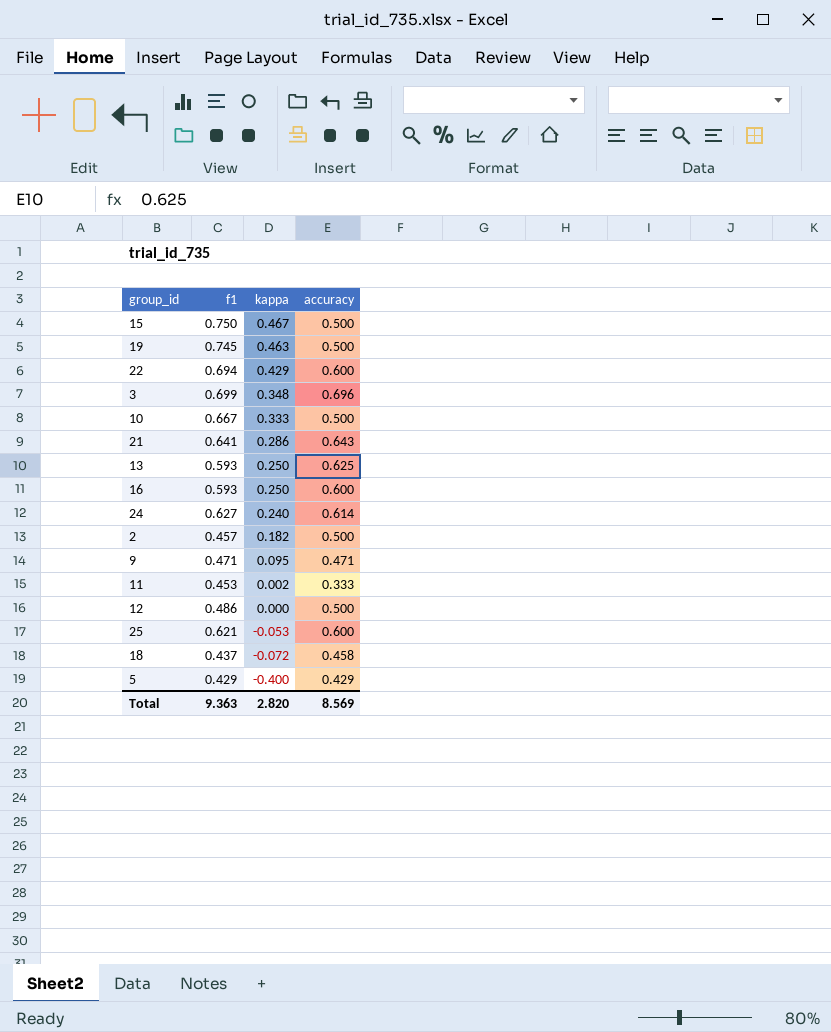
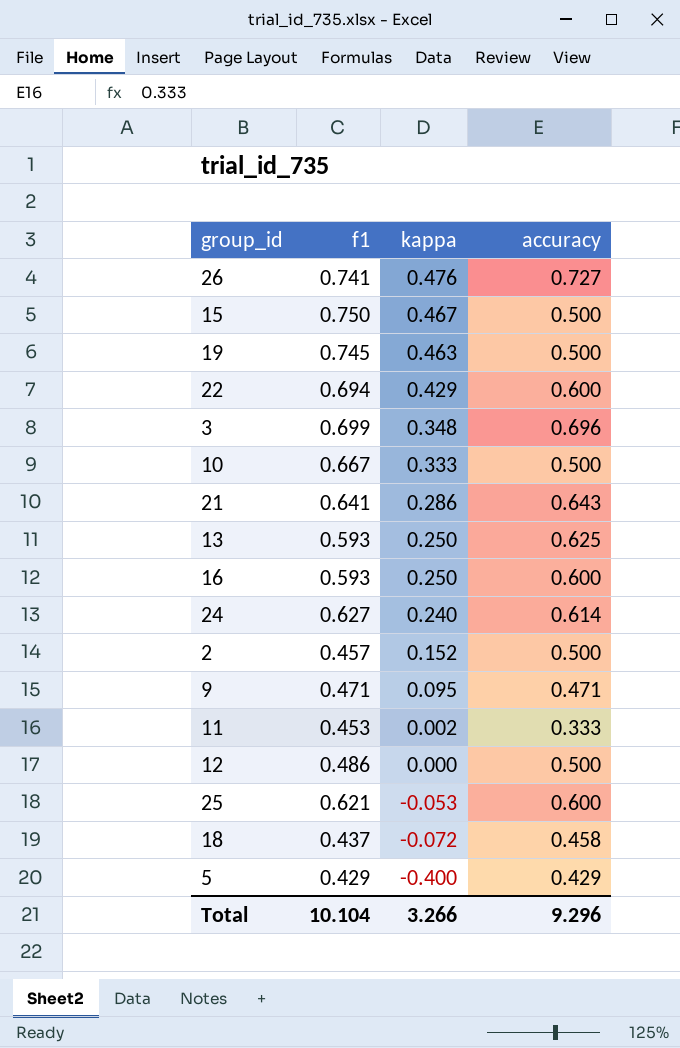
row 26: none -> 0.741 | 0.476 | 0.727
2 | kappa: 0.182 -> 0.152
Total | f1: 9.363 -> 10.104
Total | kappa: 2.820 -> 3.266
Total | accuracy: 8.569 -> 9.296

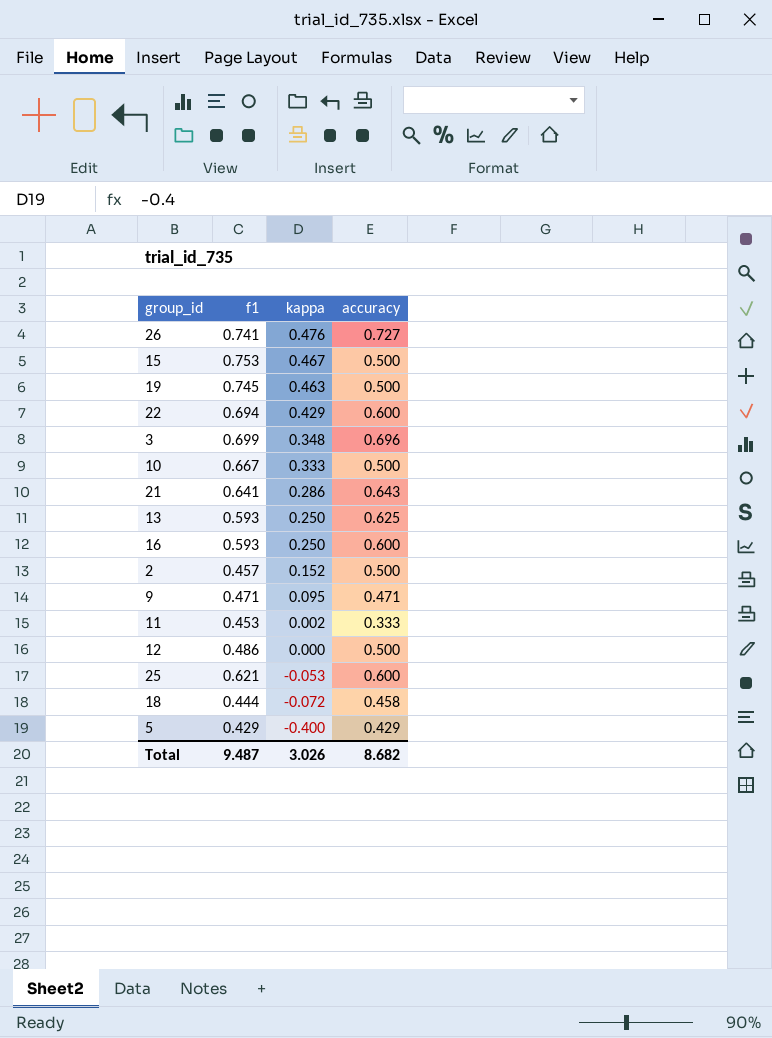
row 24: 0.627 | 0.240 | 0.614 -> none
15 | f1: 0.750 -> 0.753
18 | f1: 0.437 -> 0.444
Total | f1: 10.104 -> 9.487
Total | kappa: 3.266 -> 3.026
Total | accuracy: 9.296 -> 8.682

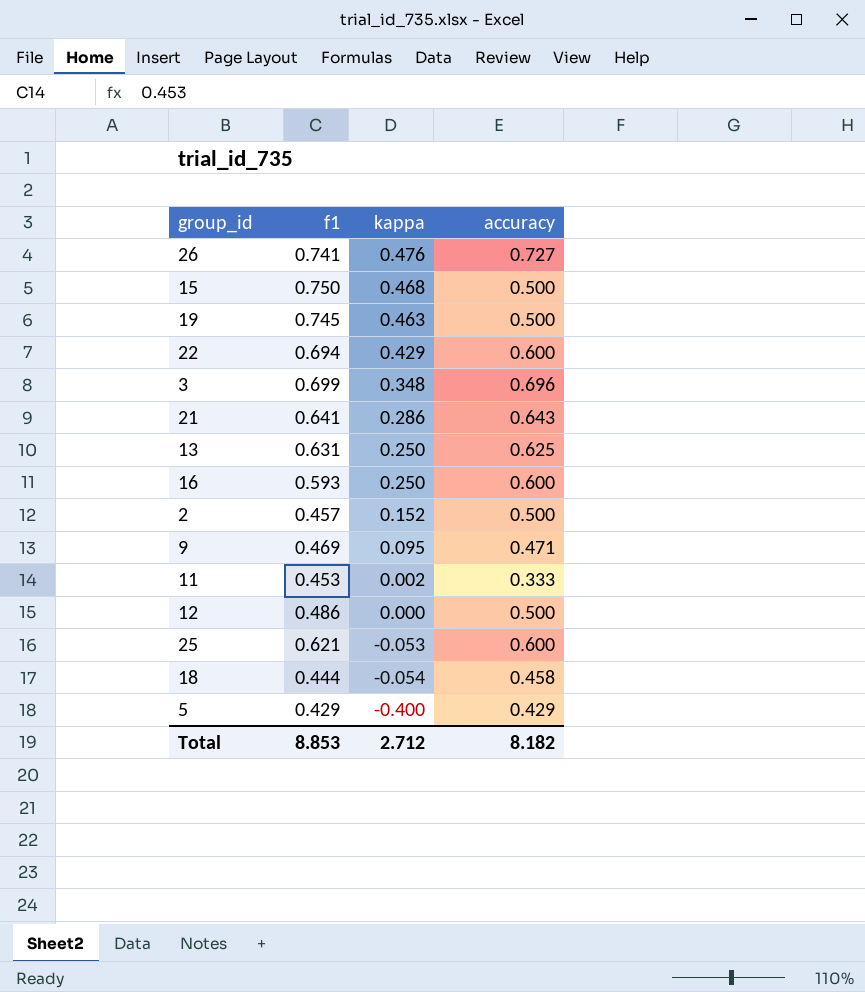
row 10: 0.667 | 0.333 | 0.500 -> none
15 | f1: 0.753 -> 0.750
15 | kappa: 0.467 -> 0.468
13 | f1: 0.593 -> 0.631
9 | f1: 0.471 -> 0.469
18 | kappa: -0.072 -> -0.054
Total | f1: 9.487 -> 8.853
Total | kappa: 3.026 -> 2.712
Total | accuracy: 8.682 -> 8.182

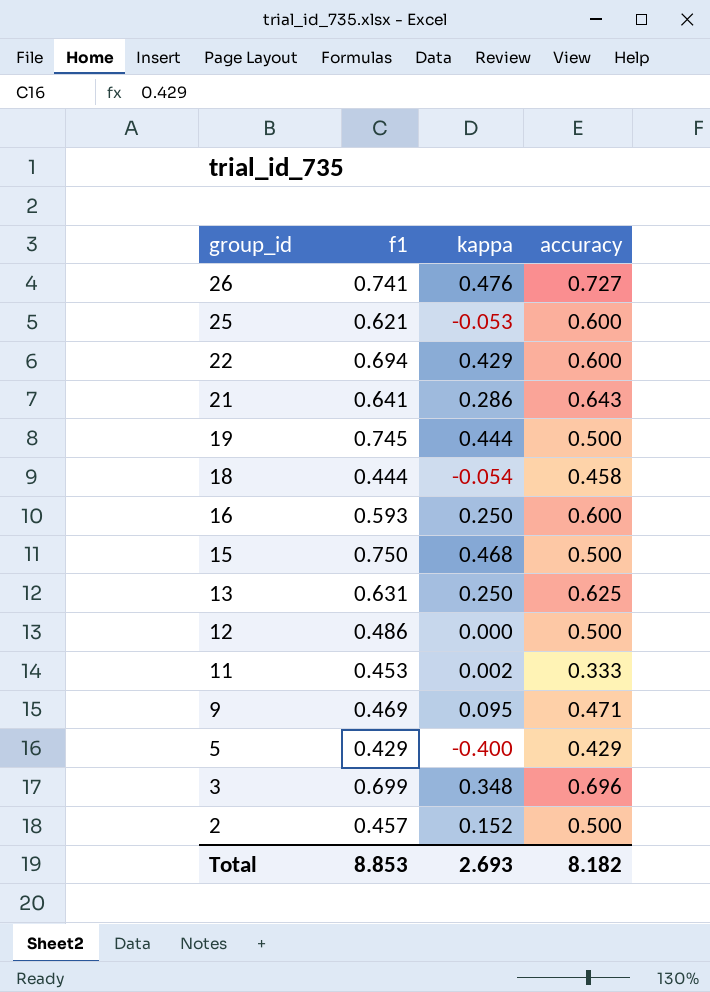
row order: kappa descending -> group_id descending
19 | kappa: 0.463 -> 0.444
Total | kappa: 2.712 -> 2.693

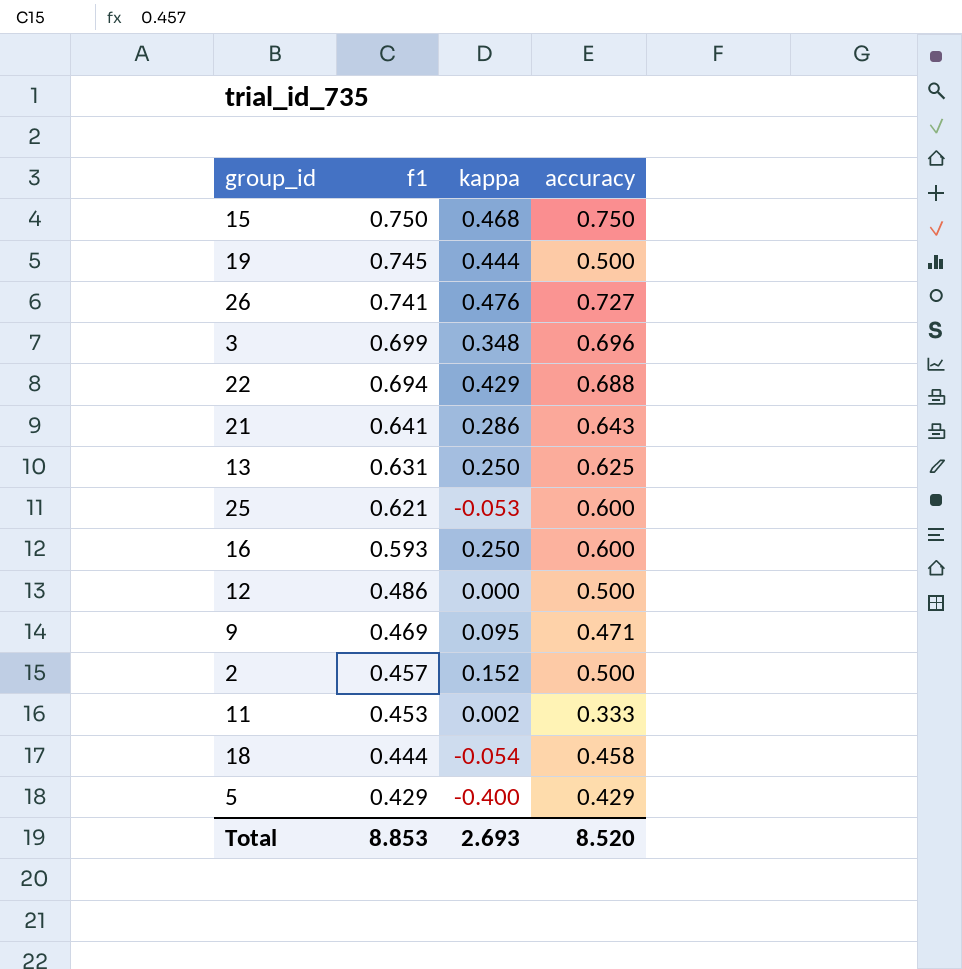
row order: group_id descending -> f1 descending
15 | accuracy: 0.500 -> 0.750
22 | accuracy: 0.600 -> 0.688
Total | accuracy: 8.182 -> 8.520

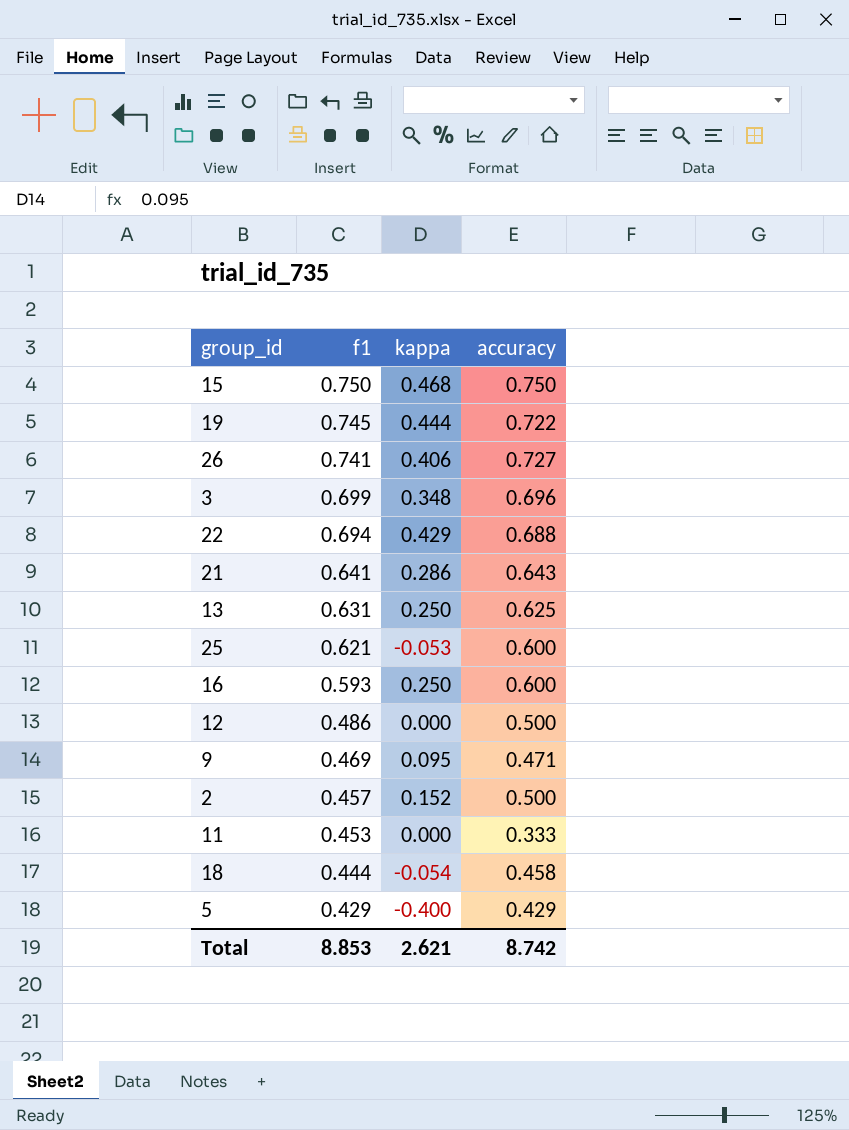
19 | accuracy: 0.500 -> 0.722
26 | kappa: 0.476 -> 0.406
11 | kappa: 0.002 -> 0.000
Total | kappa: 2.693 -> 2.621
Total | accuracy: 8.520 -> 8.742

